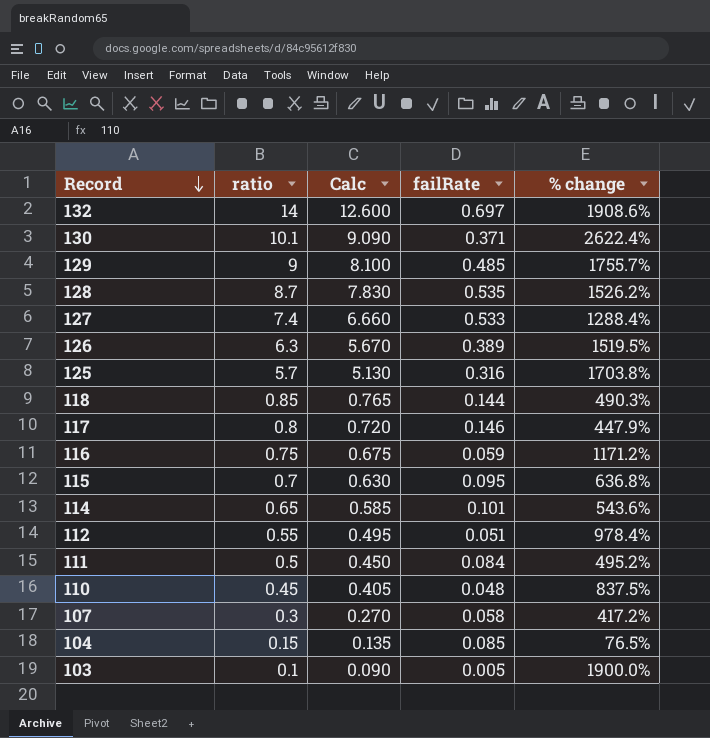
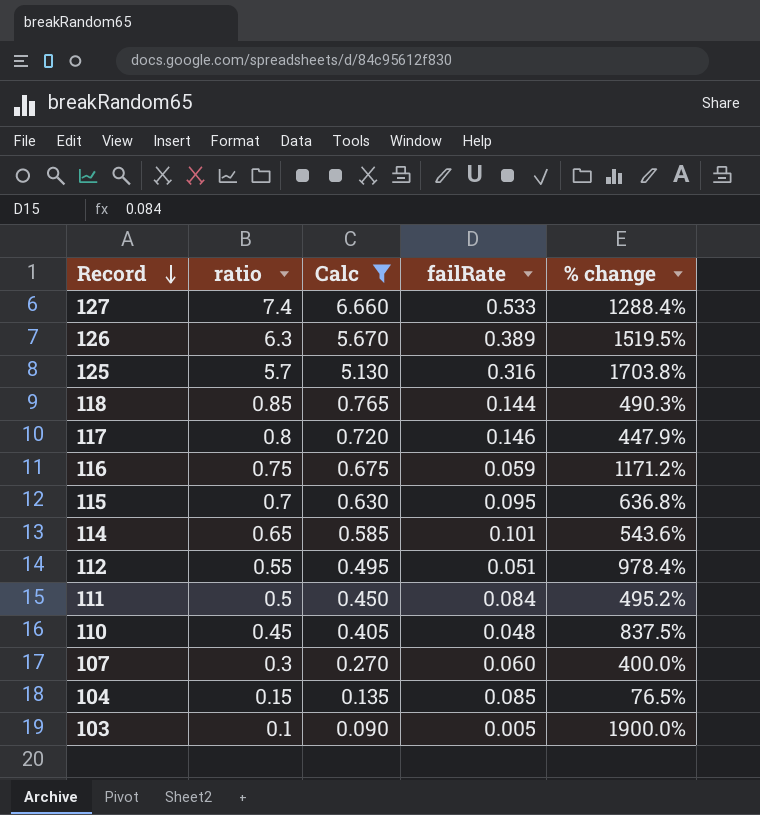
filter: none -> Calc <= 6.660
107 | failRate: 0.058 -> 0.060
107 | % change: 417.2% -> 400.0%

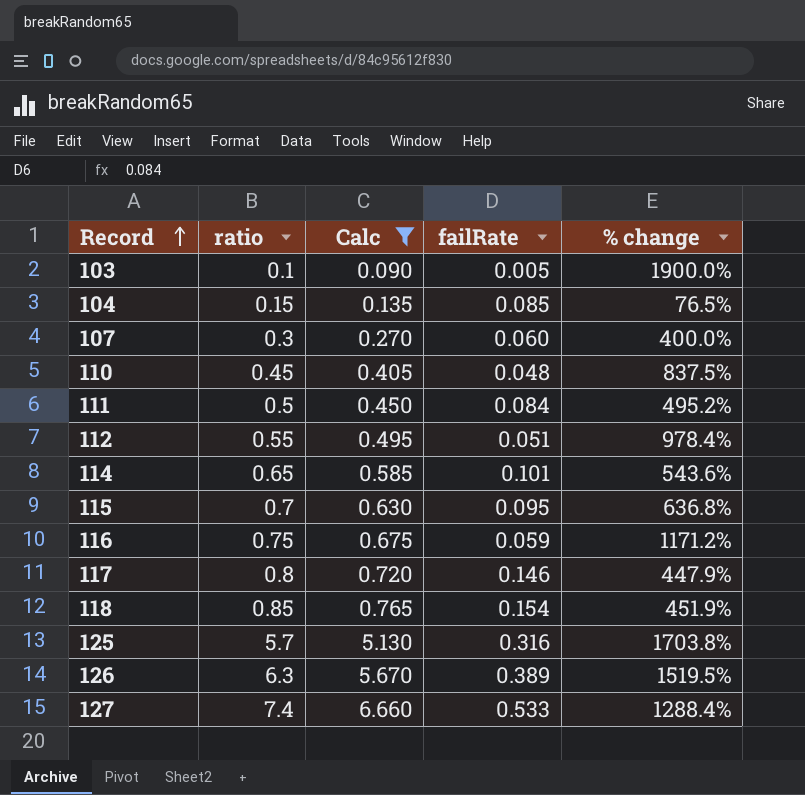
row order: Record descending -> Record ascending
118 | failRate: 0.144 -> 0.154
118 | % change: 490.3% -> 451.9%

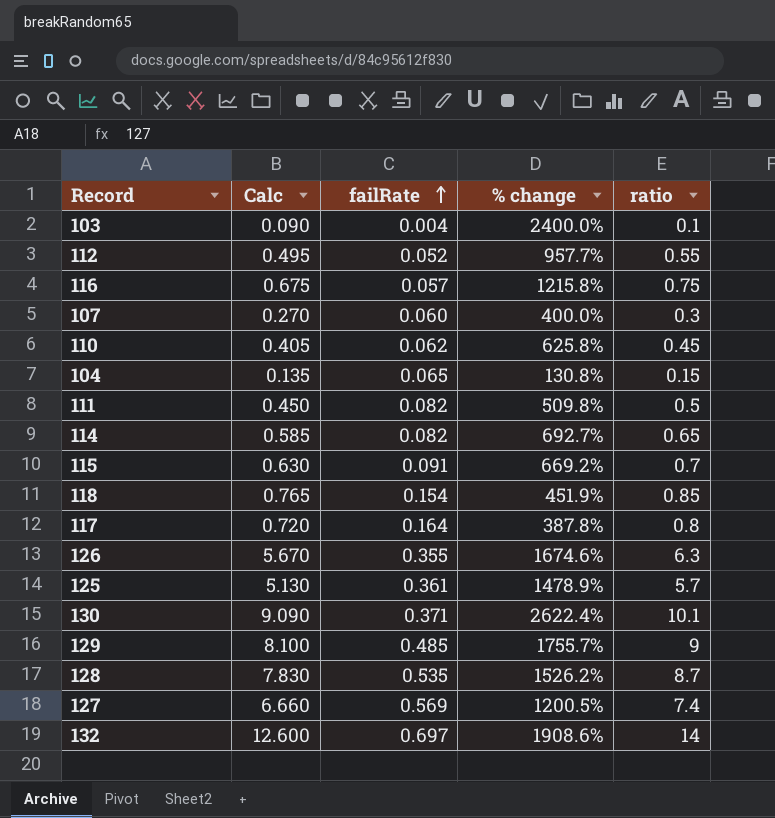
filter: Calc <= 6.660 -> none
row order: Record ascending -> failRate ascending
column ratio | position: 2 -> 5
103 | failRate: 0.005 -> 0.004
103 | % change: 1900.0% -> 2400.0%
112 | failRate: 0.051 -> 0.052
112 | % change: 978.4% -> 957.7%
116 | failRate: 0.059 -> 0.057
116 | % change: 1171.2% -> 1215.8%
110 | failRate: 0.048 -> 0.062
110 | % change: 837.5% -> 625.8%
104 | failRate: 0.085 -> 0.065
104 | % change: 76.5% -> 130.8%
111 | failRate: 0.084 -> 0.082
111 | % change: 495.2% -> 509.8%
114 | failRate: 0.101 -> 0.082
114 | % change: 543.6% -> 692.7%
115 | failRate: 0.095 -> 0.091
115 | % change: 636.8% -> 669.2%
117 | failRate: 0.146 -> 0.164
117 | % change: 447.9% -> 387.8%
126 | failRate: 0.389 -> 0.355
126 | % change: 1519.5% -> 1674.6%
125 | failRate: 0.316 -> 0.361
125 | % change: 1703.8% -> 1478.9%
127 | failRate: 0.533 -> 0.569
127 | % change: 1288.4% -> 1200.5%

